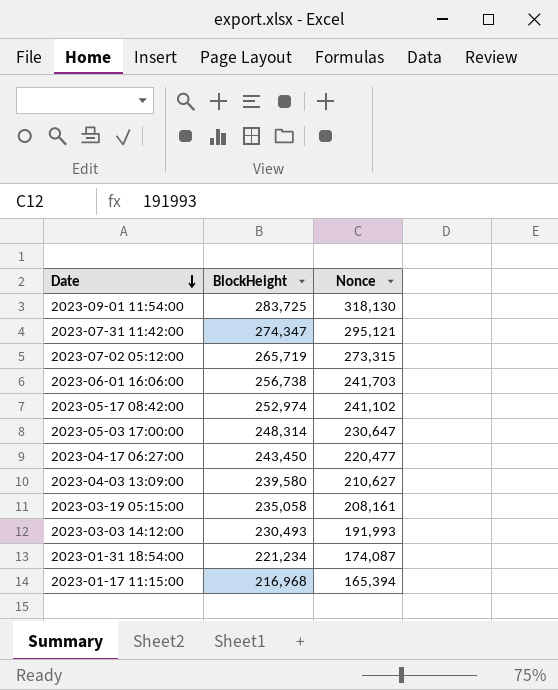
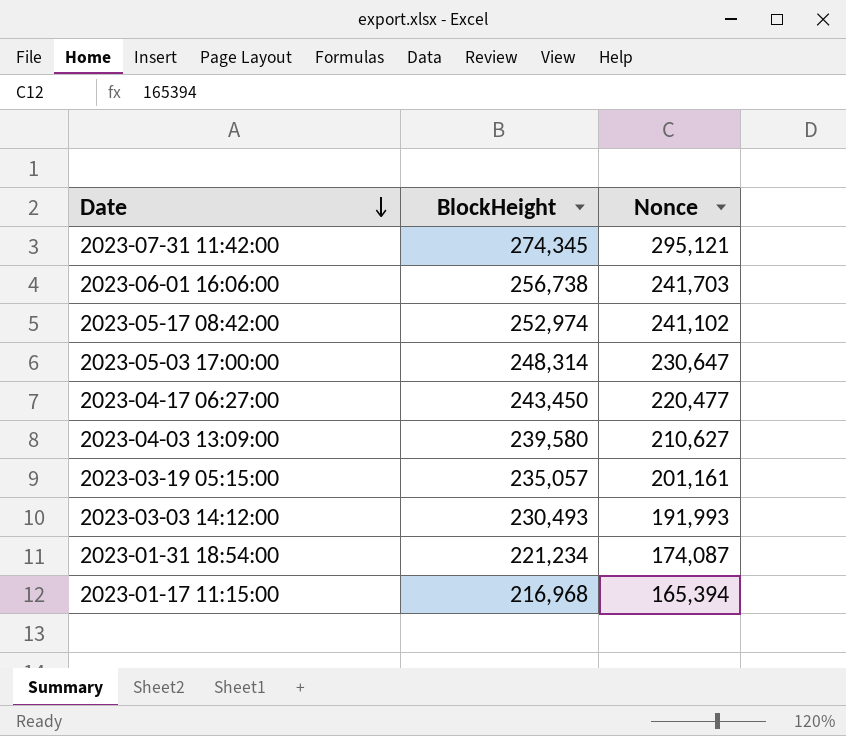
row 2023-09-01 11:54:00: 283,725 | 318,130 -> none
row 2023-07-02 05:12:00: 265,719 | 273,315 -> none
2023-07-31 11:42:00 | BlockHeight: 274,347 -> 274,345
2023-03-19 05:15:00 | BlockHeight: 235,058 -> 235,057
2023-03-19 05:15:00 | Nonce: 208,161 -> 201,161

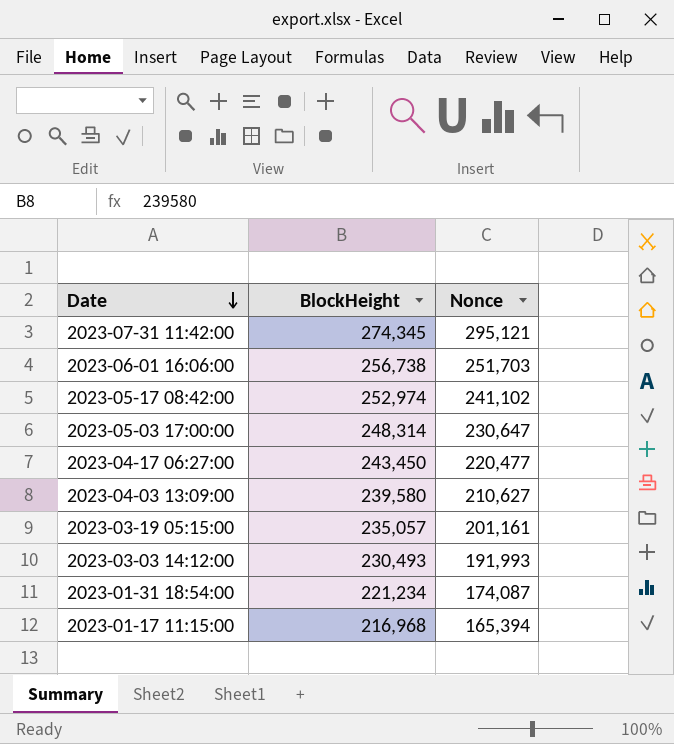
2023-06-01 16:06:00 | Nonce: 241,703 -> 251,703

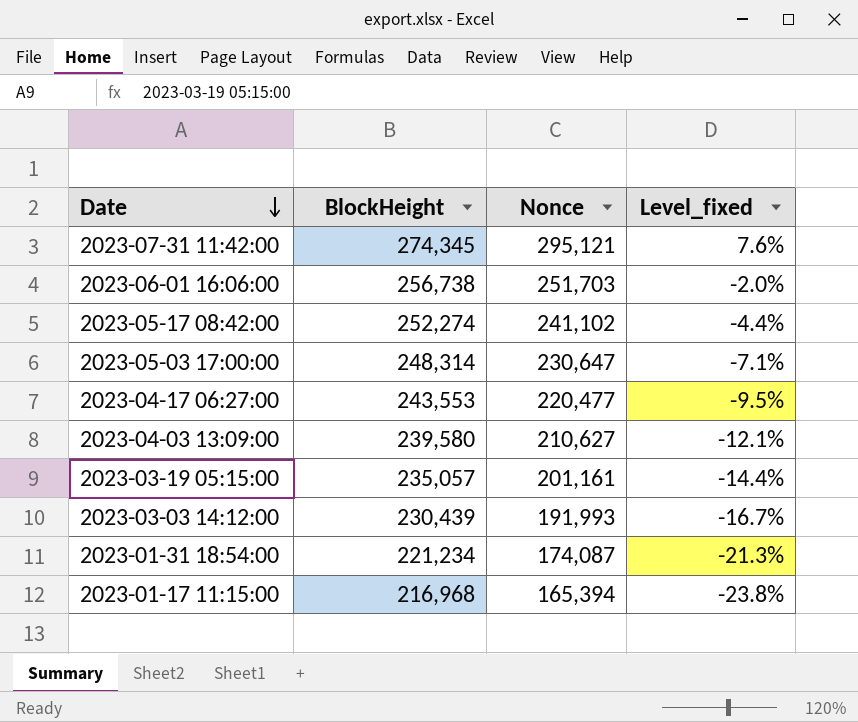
column Level_fixed | formula: none -> ([Nonce] - [BlockHeight]) / [BlockHeight]
2023-05-17 08:42:00 | BlockHeight: 252,974 -> 252,274
2023-04-17 06:27:00 | BlockHeight: 243,450 -> 243,553
2023-03-03 14:12:00 | BlockHeight: 230,493 -> 230,439

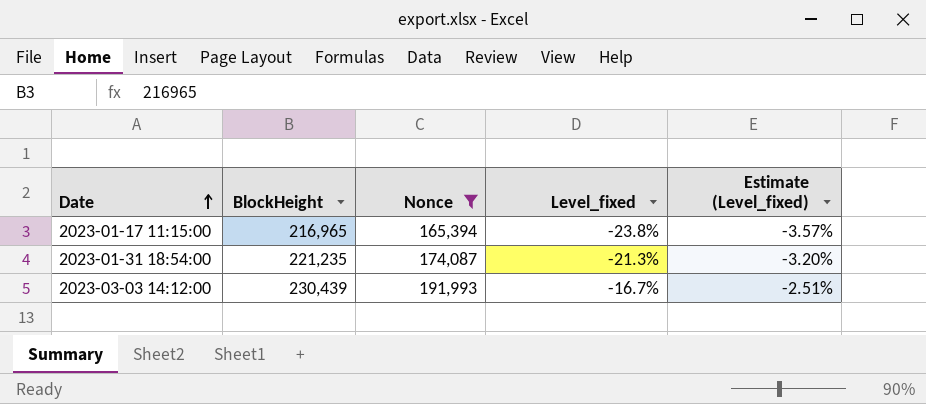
filter: none -> Nonce <= 191,993
row order: Date descending -> Date ascending
column Estimate (Level_fixed) | formula: none -> [Level_fixed] * 0.15
2023-01-17 11:15:00 | BlockHeight: 216,968 -> 216,965
2023-01-31 18:54:00 | BlockHeight: 221,234 -> 221,235

